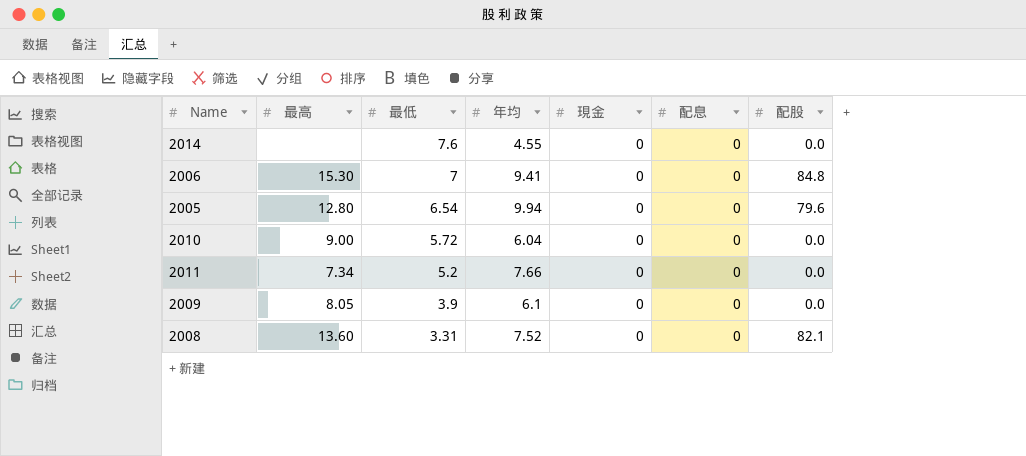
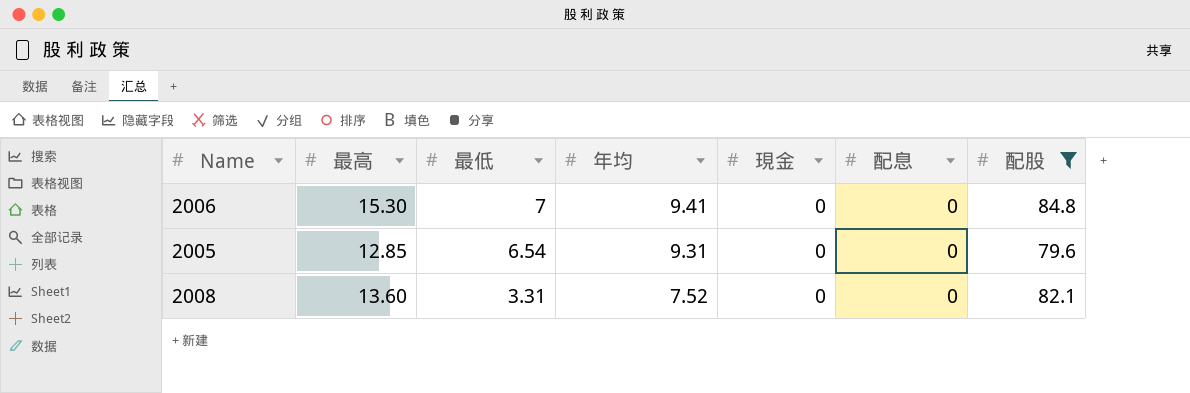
filter: none -> 配股 != 0.0
2005 | 最高: 12.80 -> 12.85
2005 | 年均: 9.94 -> 9.31

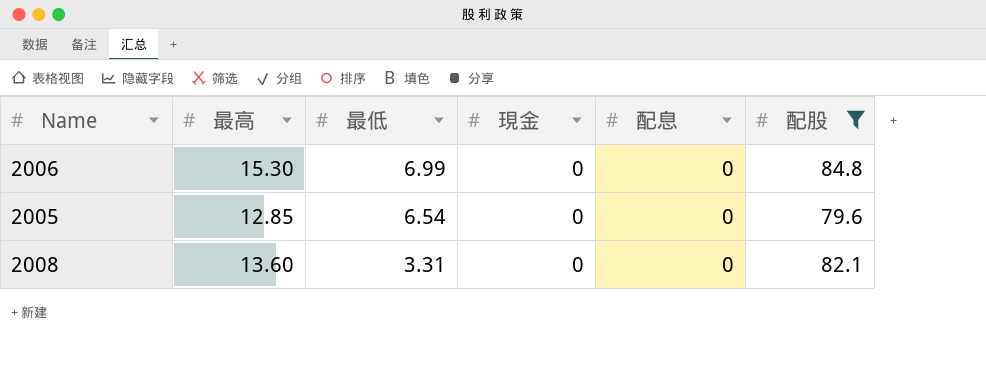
column 年均 | position: 4 -> none
2006 | 最低: 7 -> 6.99

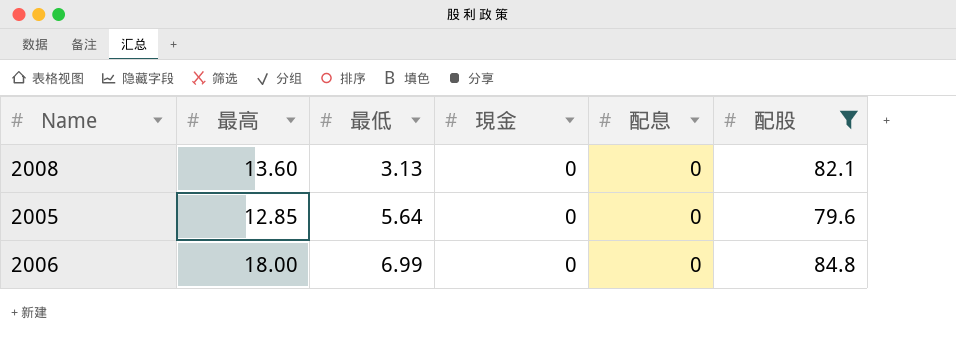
row order: 最低 descending -> 最低 ascending
2008 | 最低: 3.31 -> 3.13
2005 | 最低: 6.54 -> 5.64
2006 | 最高: 15.30 -> 18.00

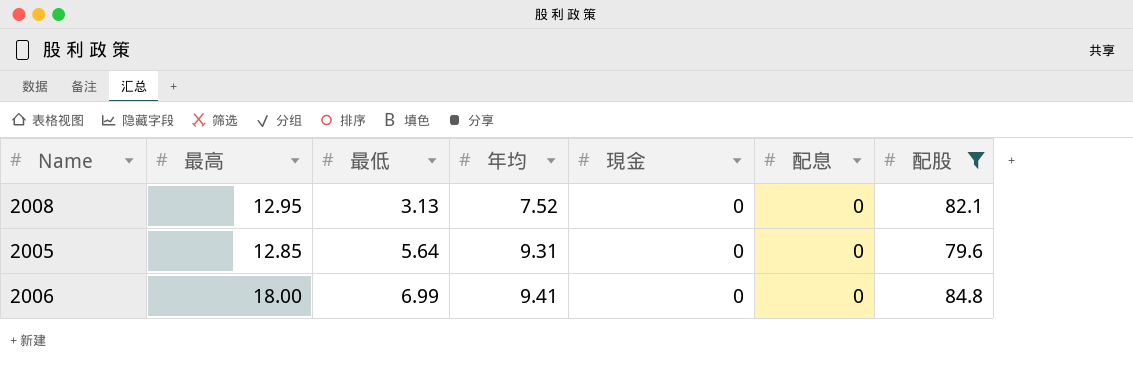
column 年均 | position: none -> 4
2008 | 最高: 13.60 -> 12.95

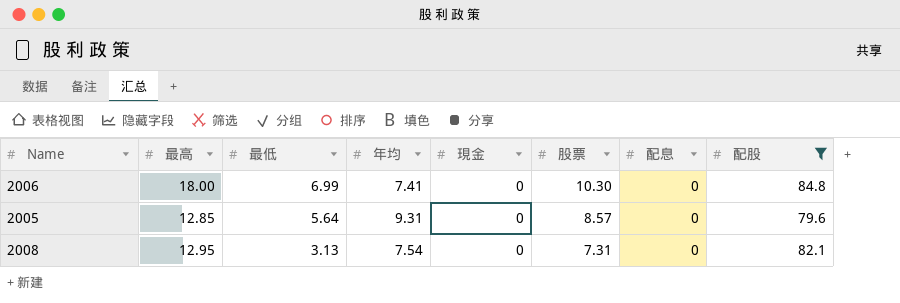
row order: 最低 ascending -> 最低 descending
column 股票 | position: none -> 6
2006 | 年均: 9.41 -> 7.41
2008 | 年均: 7.52 -> 7.54

